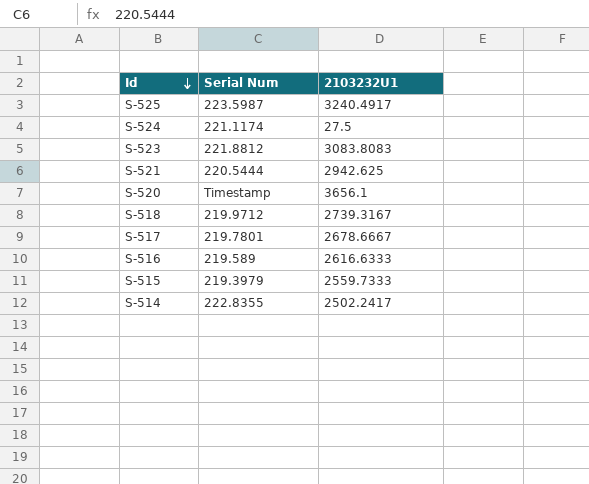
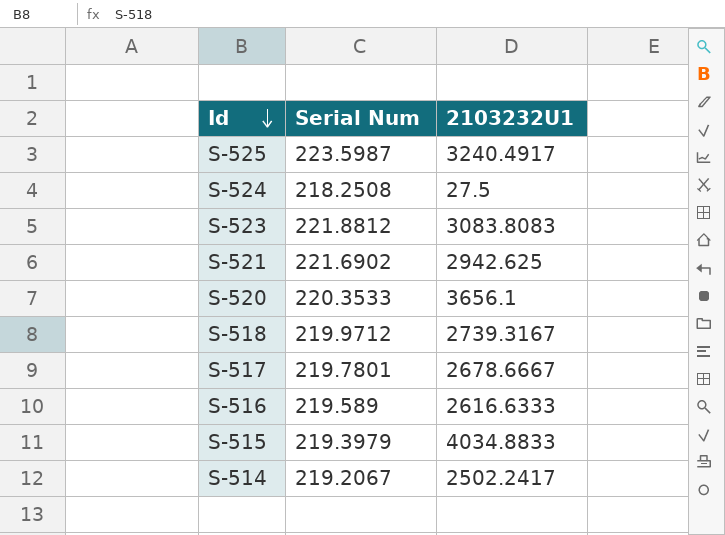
S-524 | Serial Num: 221.1174 -> 218.2508
S-521 | Serial Num: 220.5444 -> 221.6902
S-520 | Serial Num: Timestamp -> 220.3533
S-515 | 2103232U1: 2559.7333 -> 4034.8833
S-514 | Serial Num: 222.8355 -> 219.2067

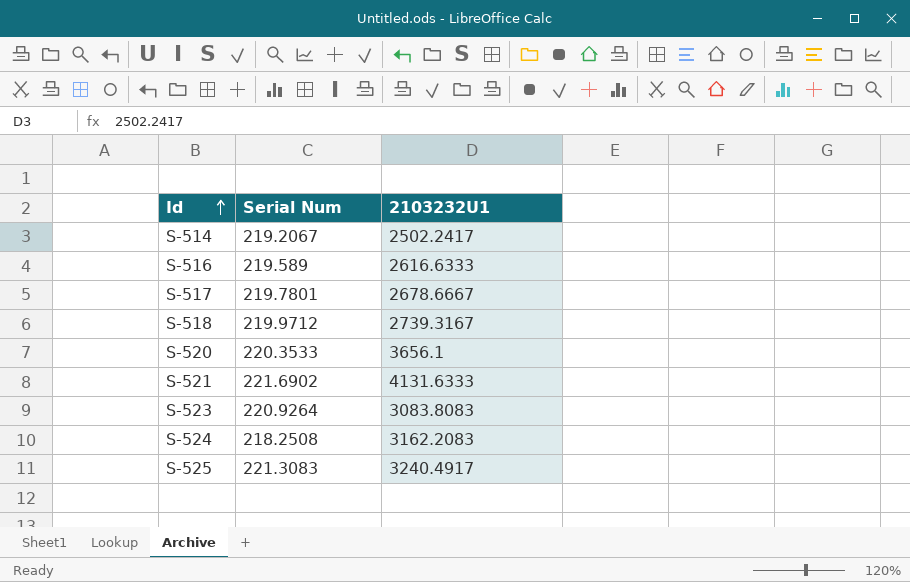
row order: Id descending -> Id ascending
row S-515: 219.3979 | 4034.8833 -> none
S-521 | 2103232U1: 2942.625 -> 4131.6333
S-523 | Serial Num: 221.8812 -> 220.9264
S-524 | 2103232U1: 27.5 -> 3162.2083
S-525 | Serial Num: 223.5987 -> 221.3083

